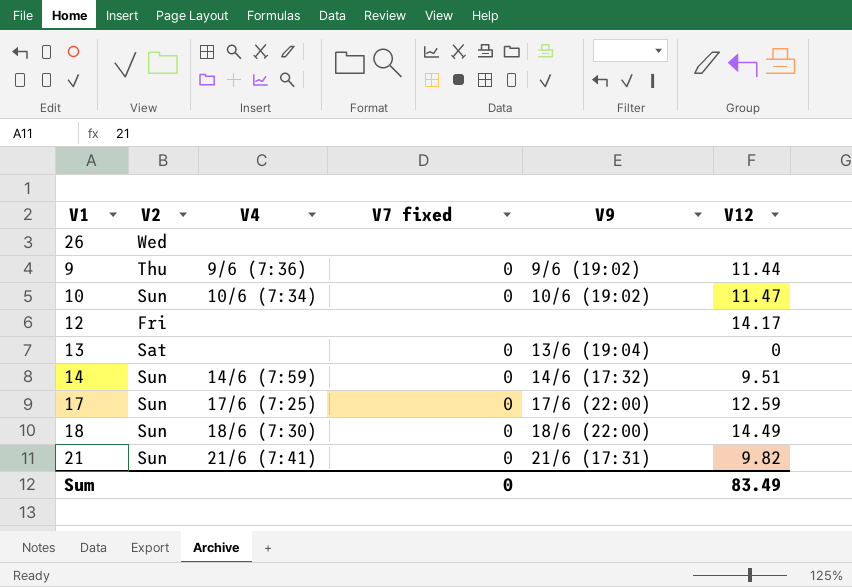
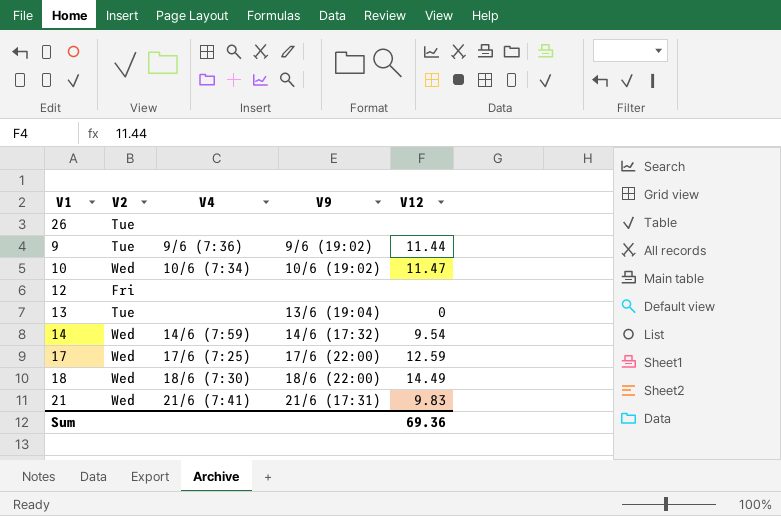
column V7 fixed | position: 4 -> none
26 | V2: Wed -> Tue
9 | V2: Thu -> Tue
10 | V2: Sun -> Wed
12 | V12: 14.17 -> none
13 | V2: Sat -> Tue
14 | V2: Sun -> Wed
14 | V12: 9.51 -> 9.54
17 | V2: Sun -> Wed
18 | V2: Sun -> Wed
21 | V2: Sun -> Wed
21 | V12: 9.82 -> 9.83
Sum | V12: 83.49 -> 69.36

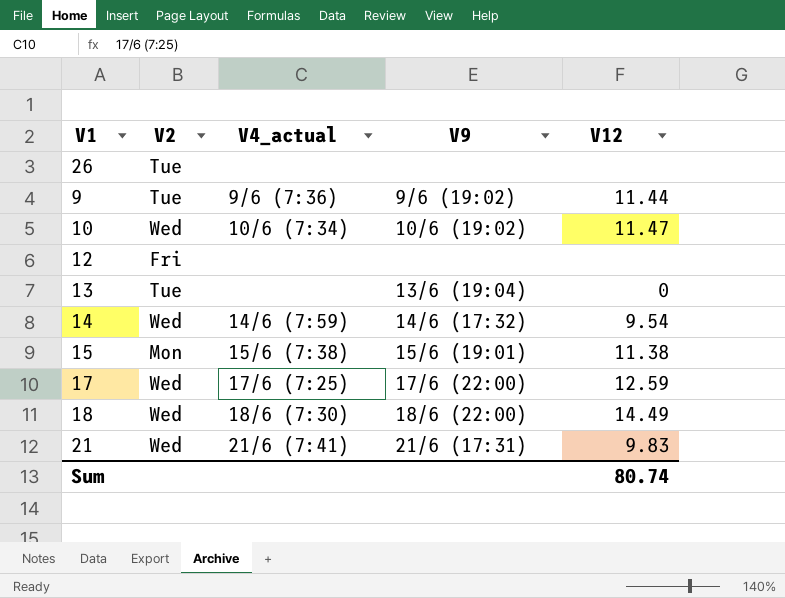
column name: V4 -> V4_actual
row 15: none -> Mon | 15/6 (7:38) | 15/6 (19:01) | 11.38
Sum | V12: 69.36 -> 80.74

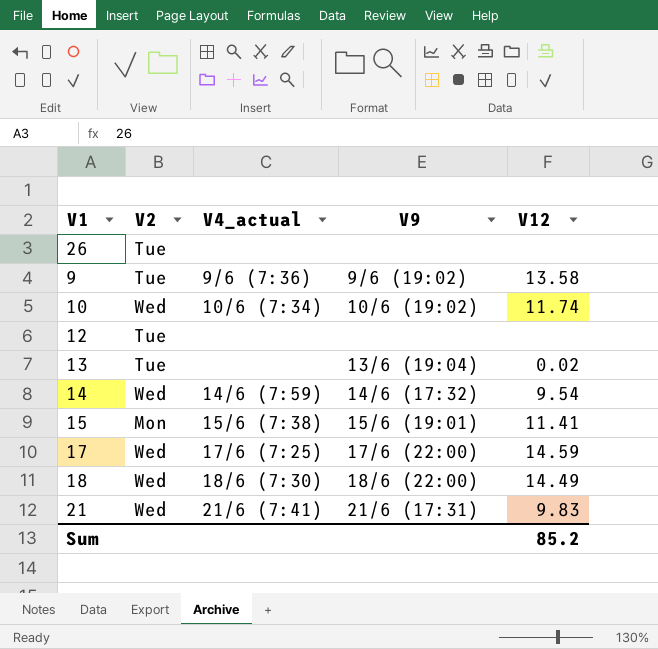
9 | V12: 11.44 -> 13.58
10 | V12: 11.47 -> 11.74
12 | V2: Fri -> Tue
13 | V12: 0 -> 0.02
15 | V12: 11.38 -> 11.41
17 | V12: 12.59 -> 14.59
Sum | V12: 80.74 -> 85.2

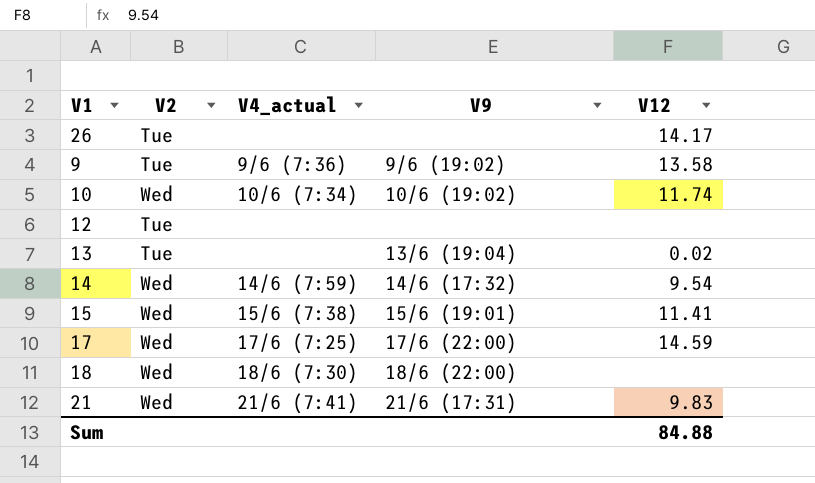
26 | V12: none -> 14.17
15 | V2: Mon -> Wed
18 | V12: 14.49 -> none
Sum | V12: 85.2 -> 84.88

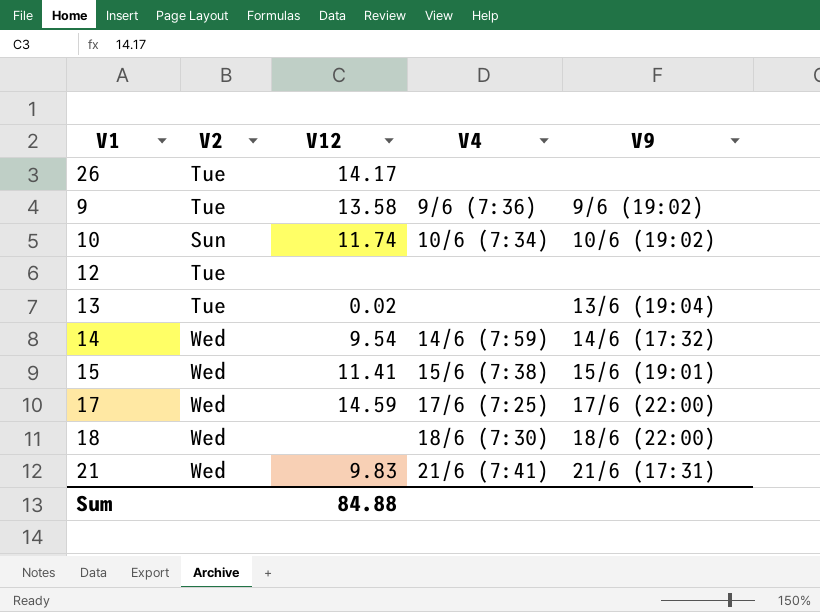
column V12 | position: 5 -> 3
column name: V4_actual -> V4
10 | V2: Wed -> Sun

